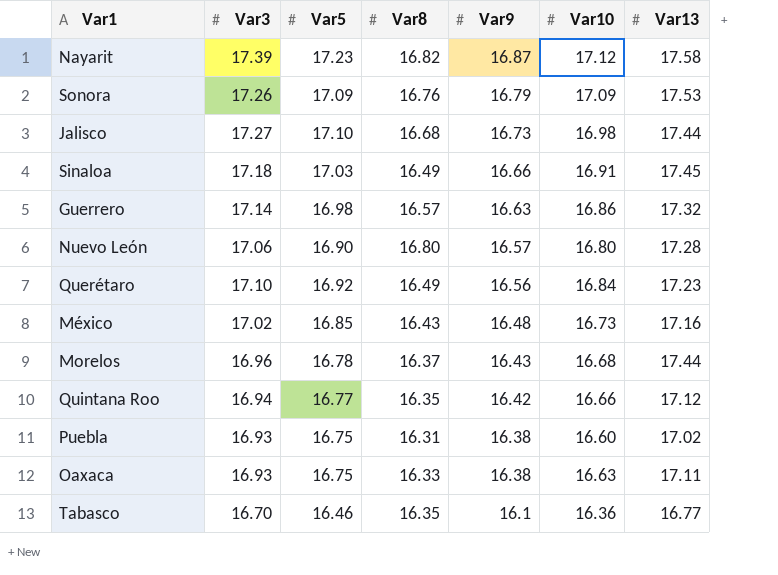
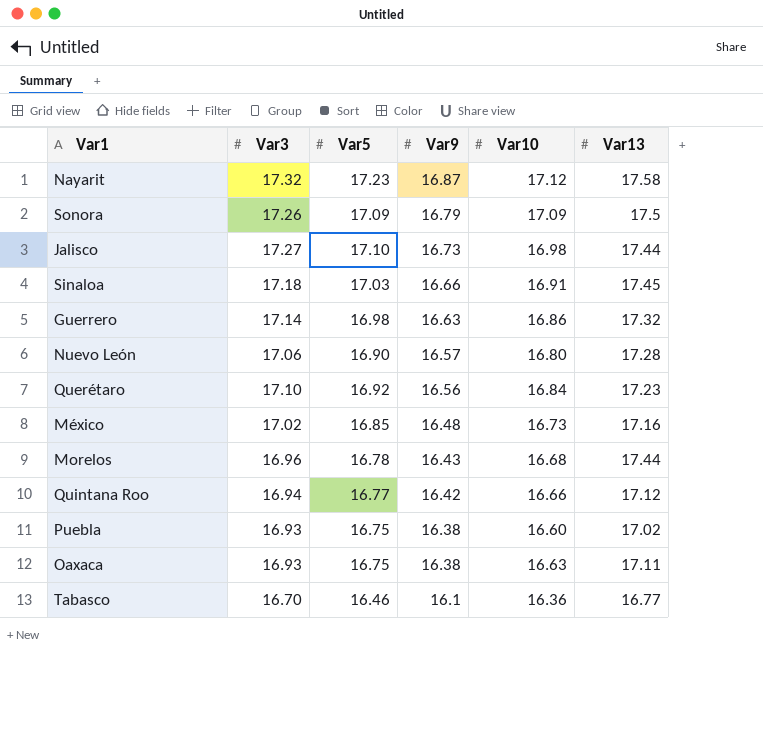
column Var8 | position: 4 -> none
Nayarit | Var3: 17.39 -> 17.32
Sonora | Var13: 17.53 -> 17.5

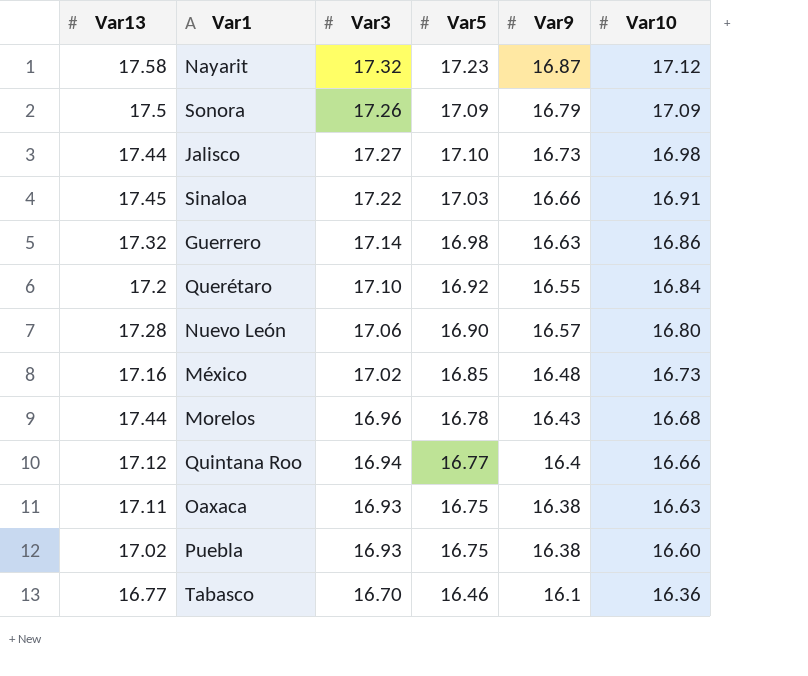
row order: Var9 descending -> Var10 descending
column Var13 | position: 6 -> 1
Sinaloa | Var3: 17.18 -> 17.22
Querétaro | Var13: 17.23 -> 17.2
Querétaro | Var9: 16.56 -> 16.55
Quintana Roo | Var9: 16.42 -> 16.4

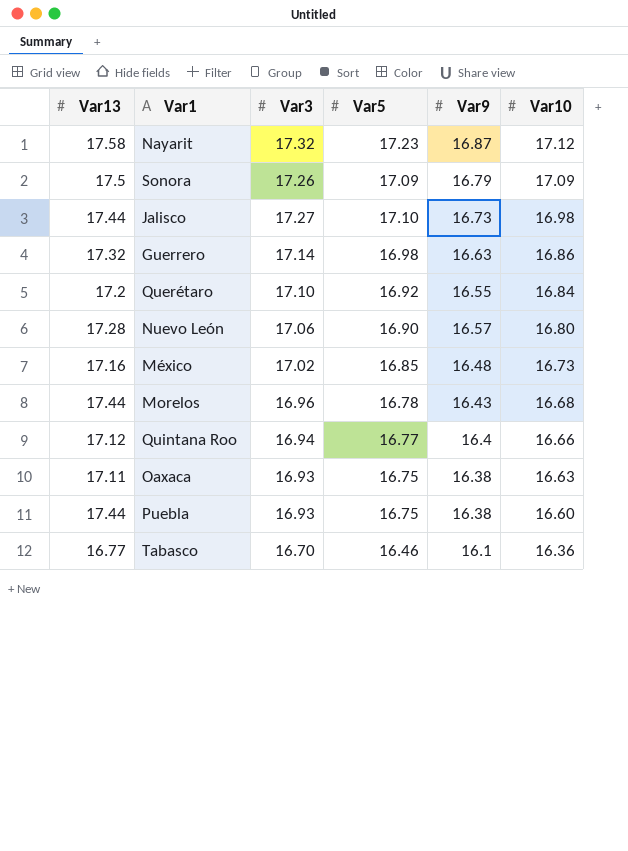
row Sinaloa: 17.45 | 17.22 | 17.03 | 16.66 | 16.91 -> none
Puebla | Var13: 17.02 -> 17.44

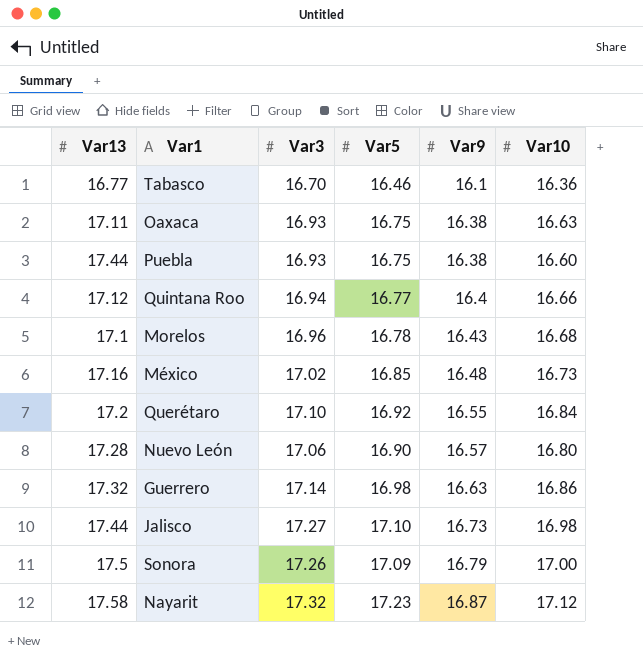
row order: Var10 descending -> Var9 ascending
Morelos | Var13: 17.44 -> 17.1
Sonora | Var10: 17.09 -> 17.00

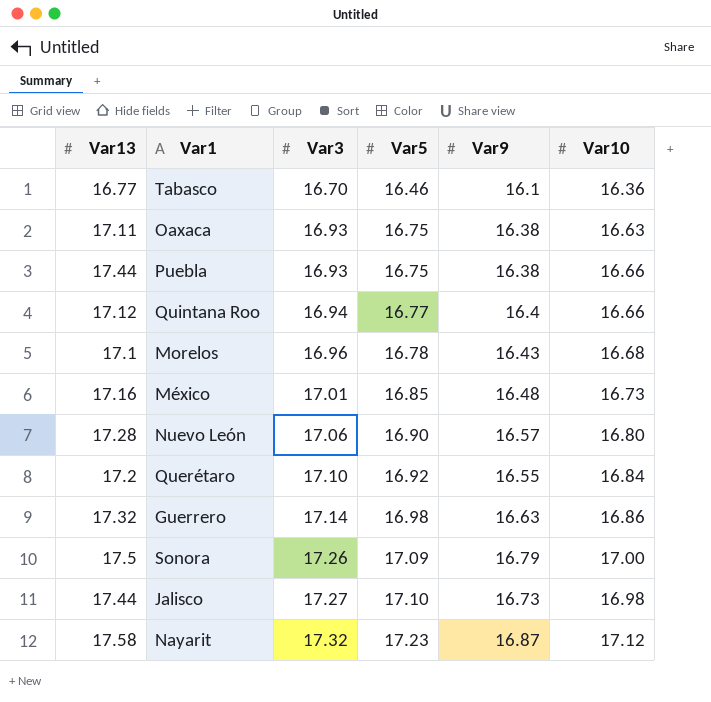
row order: Var9 ascending -> Var3 ascending
Puebla | Var10: 16.60 -> 16.66
México | Var3: 17.02 -> 17.01

